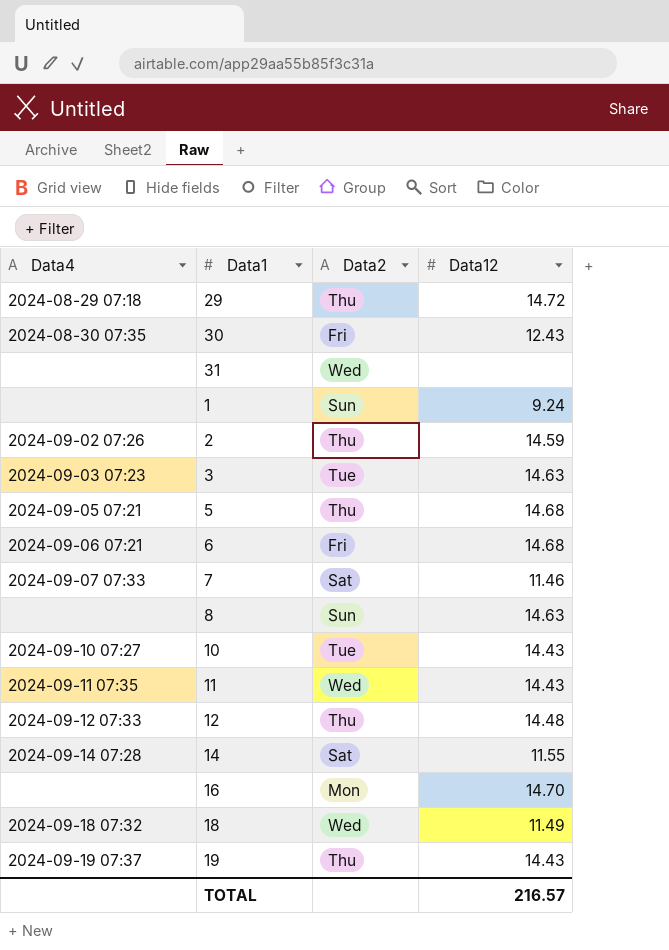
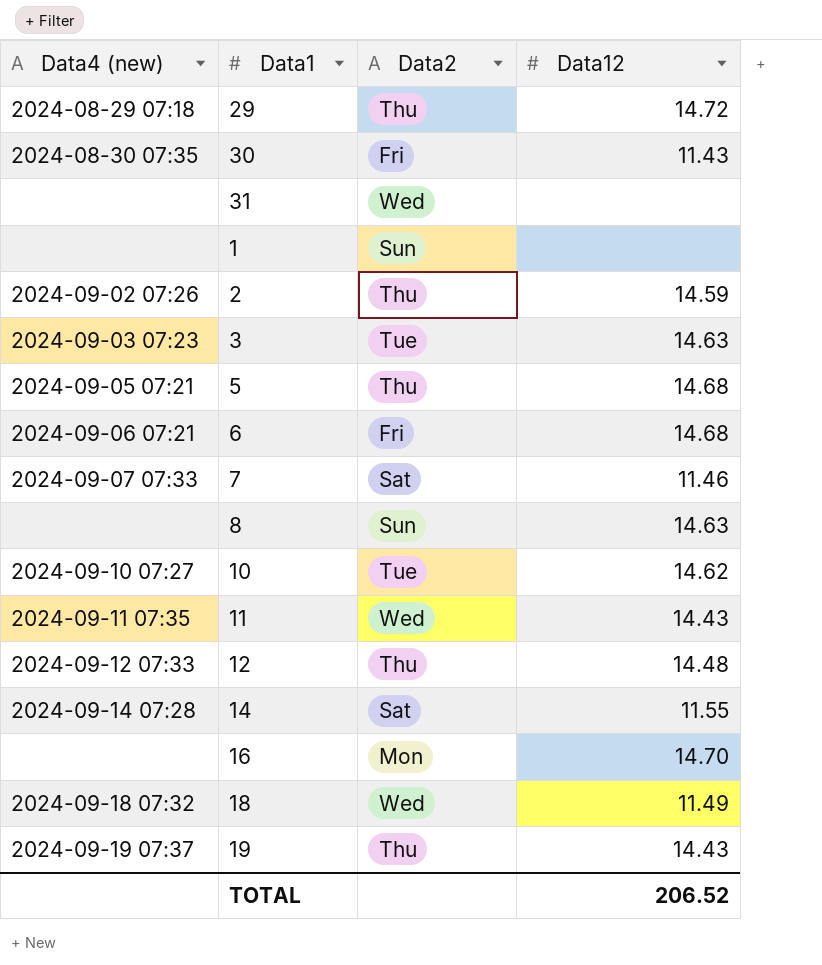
column name: Data4 -> Data4 (new)
30 | Data12: 12.43 -> 11.43
1 | Data12: 9.24 -> none
10 | Data12: 14.43 -> 14.62
TOTAL | Data12: 216.57 -> 206.52

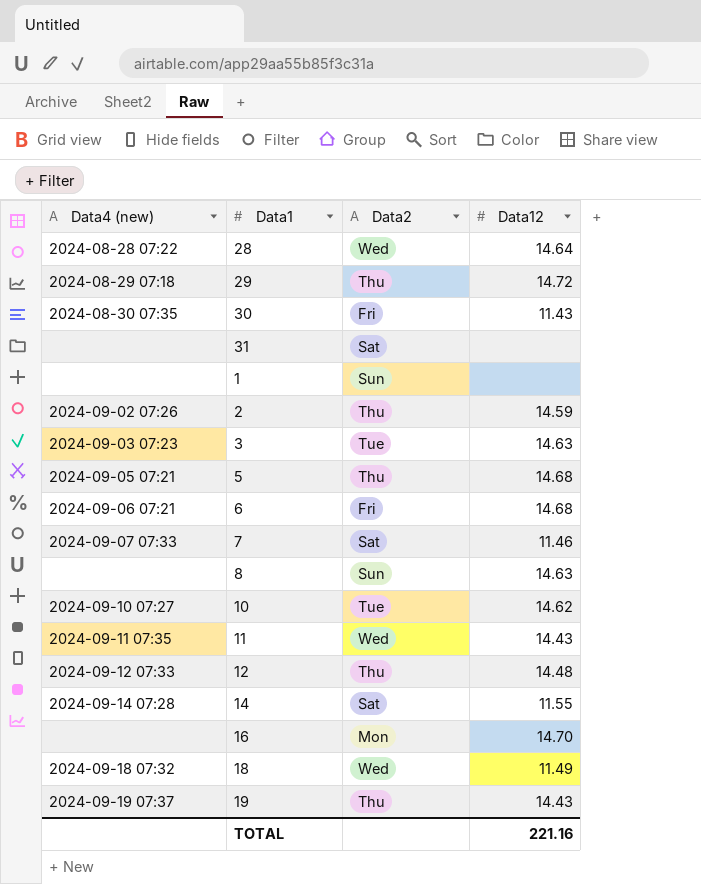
row 28: none -> 2024-08-28 07:22 | Wed | 14.64
31 | Data2: Wed -> Sat
TOTAL | Data12: 206.52 -> 221.16

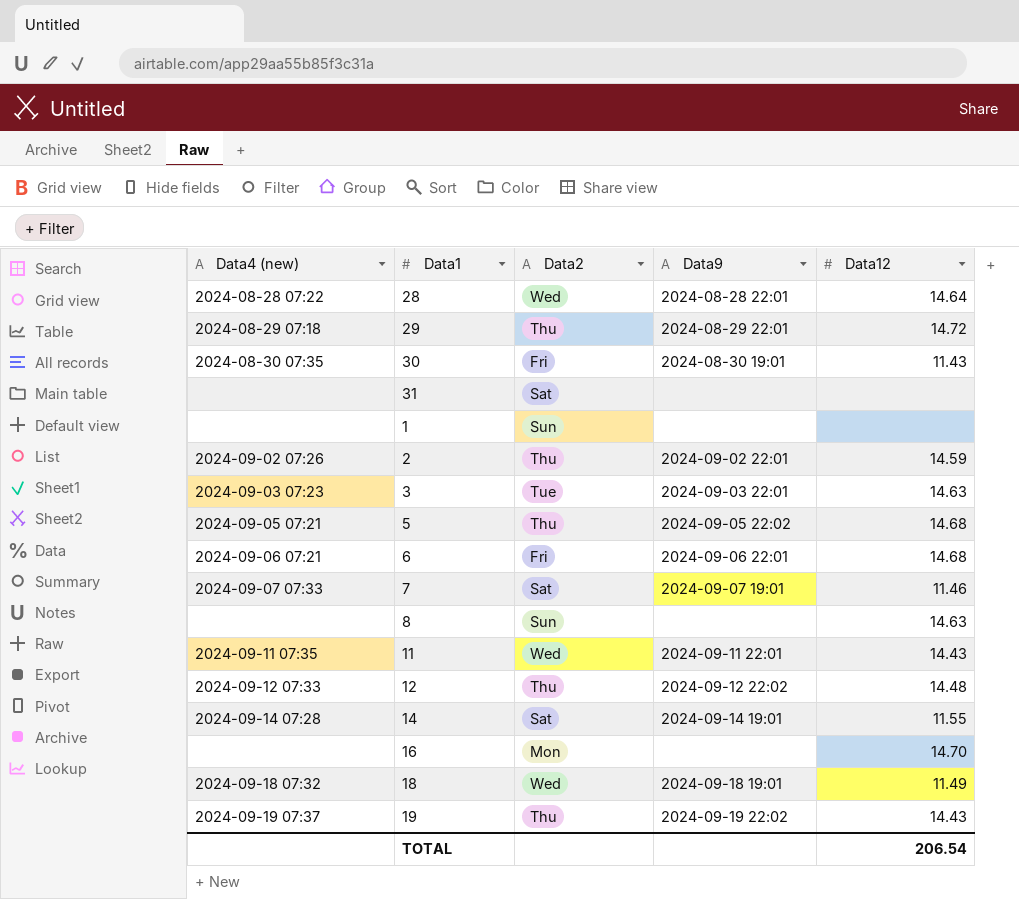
column Data9 | position: none -> 4
row 10: 2024-09-10 07:27 | Tue | 14.62 -> none
TOTAL | Data12: 221.16 -> 206.54

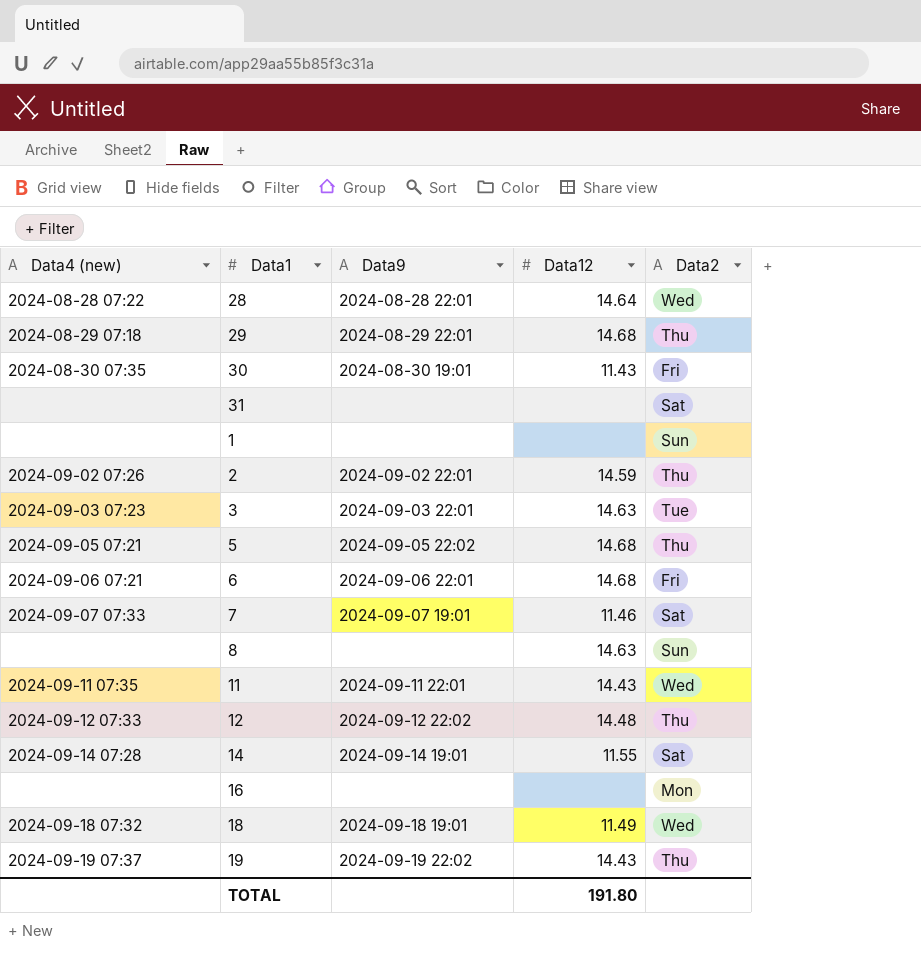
column Data2 | position: 3 -> 5
29 | Data12: 14.72 -> 14.68
16 | Data12: 14.70 -> none
TOTAL | Data12: 206.54 -> 191.80

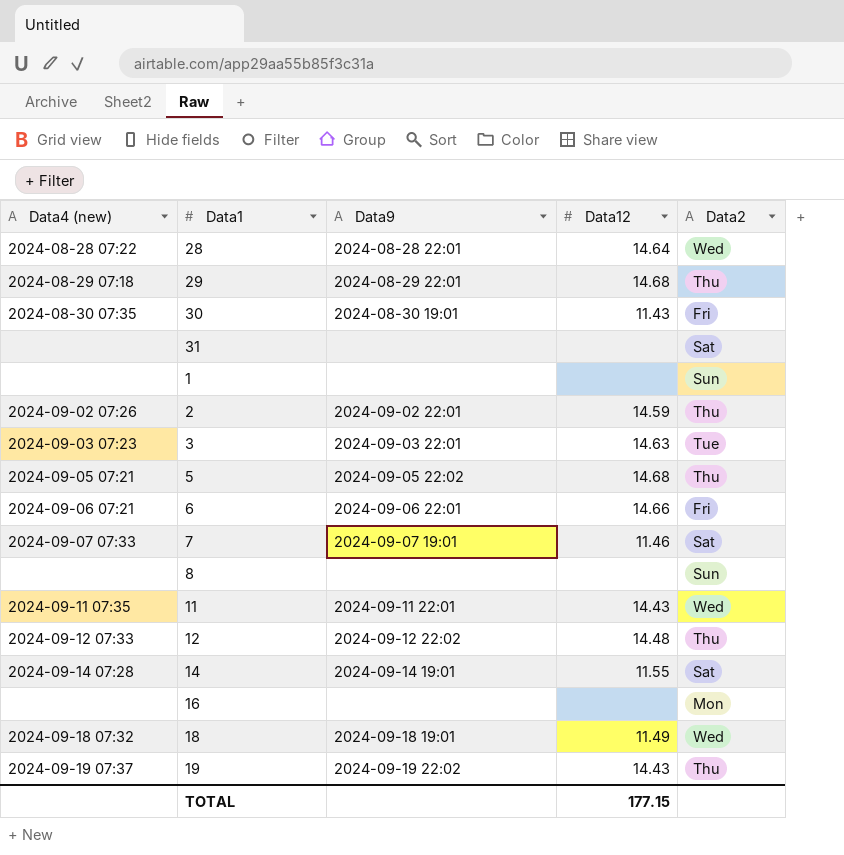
6 | Data12: 14.68 -> 14.66
8 | Data12: 14.63 -> none
TOTAL | Data12: 191.80 -> 177.15

